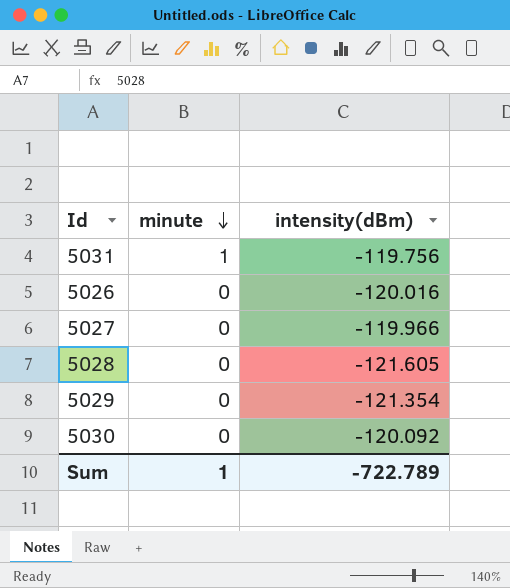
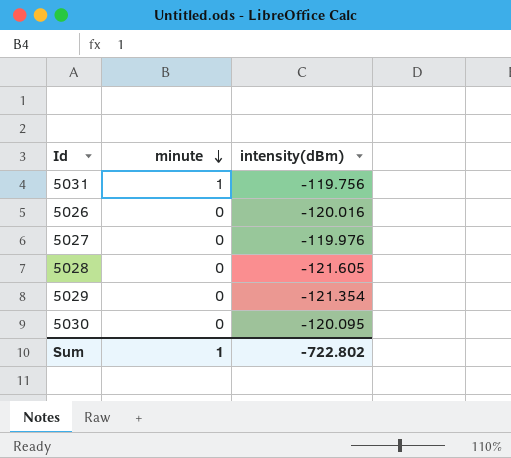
5027 | intensity(dBm): -119.966 -> -119.976
5030 | intensity(dBm): -120.092 -> -120.095
Sum | intensity(dBm): -722.789 -> -722.802

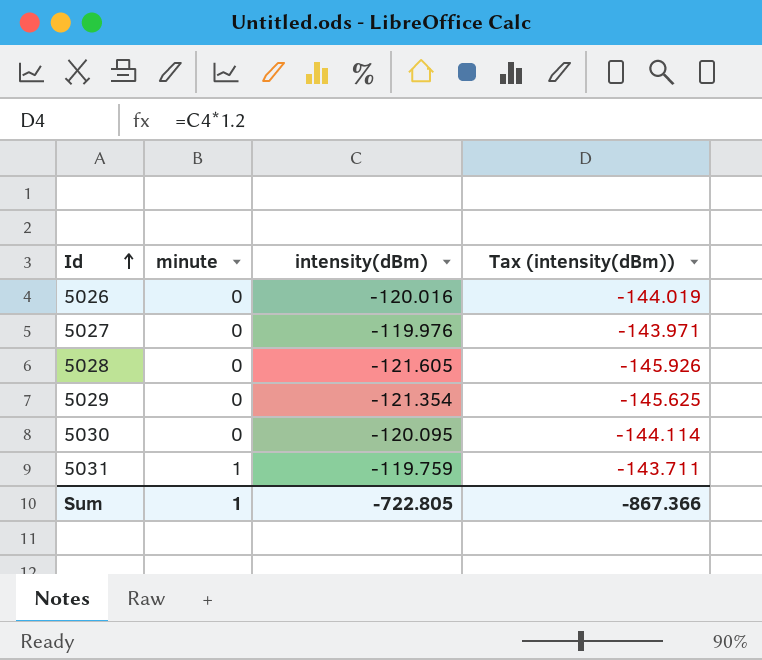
row order: minute descending -> Id ascending
column Tax (intensity(dBm)) | formula: none -> [intensity(dBm)] * 1.2
5031 | intensity(dBm): -119.756 -> -119.759
Sum | intensity(dBm): -722.802 -> -722.805

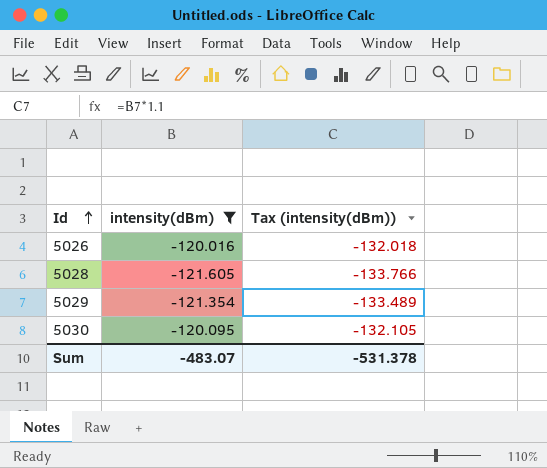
filter: none -> intensity(dBm) <= -120.016
column minute | position: 2 -> none
column Tax (intensity(dBm)) | formula: [intensity(dBm)] * 1.2 -> [intensity(dBm)] * 1.1
Sum | intensity(dBm): -722.805 -> -483.07
Sum | Tax (intensity(dBm)): -867.366 -> -531.378

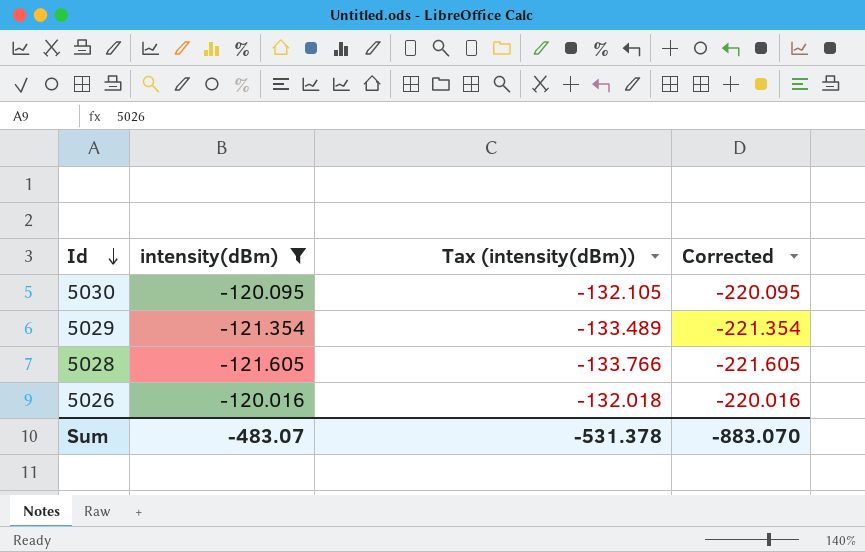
row order: Id ascending -> Id descending
column Corrected | formula: none -> [intensity(dBm)] - 100

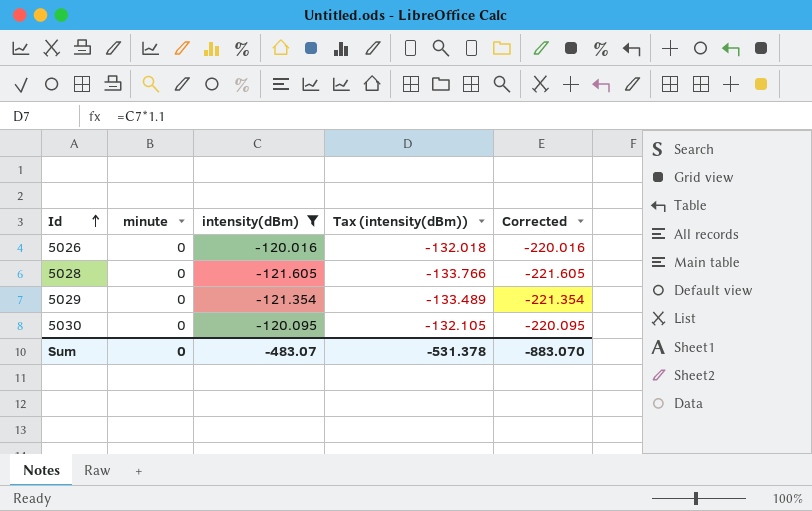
row order: Id descending -> Id ascending
column minute | position: none -> 2

